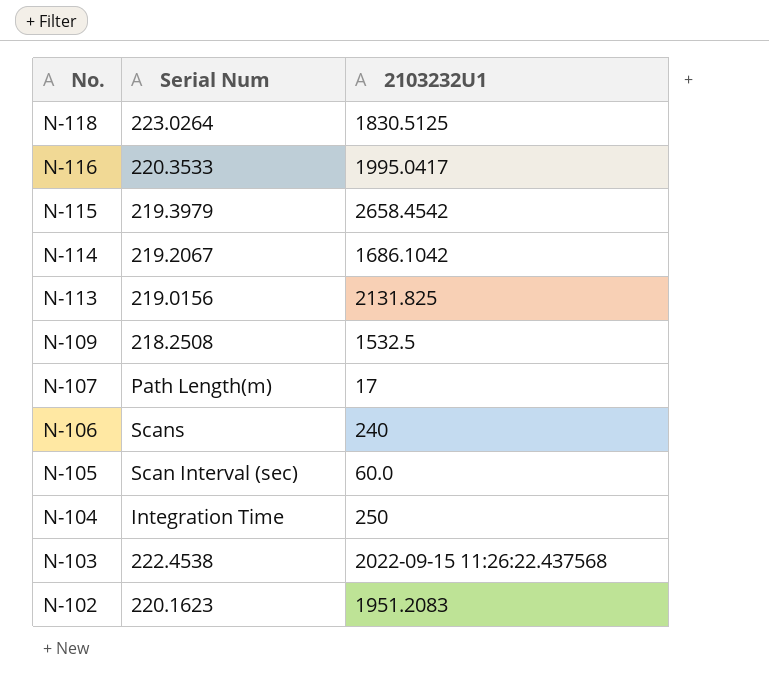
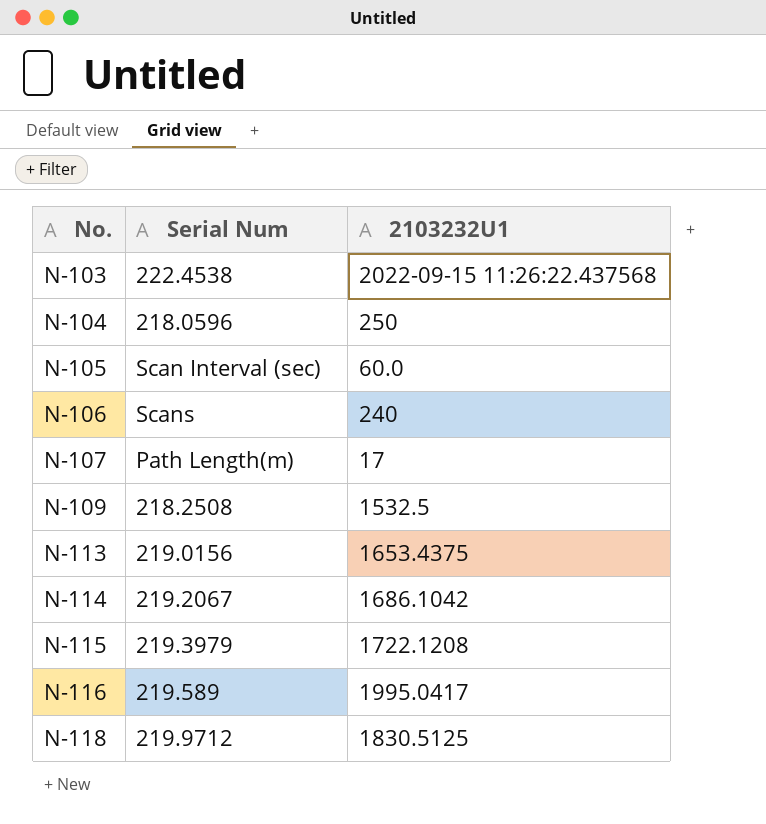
row order: No. descending -> No. ascending
row N-102: 220.1623 | 1951.2083 -> none
N-104 | Serial Num: Integration Time -> 218.0596
N-113 | 2103232U1: 2131.825 -> 1653.4375
N-115 | 2103232U1: 2658.4542 -> 1722.1208
N-116 | Serial Num: 220.3533 -> 219.589
N-118 | Serial Num: 223.0264 -> 219.9712

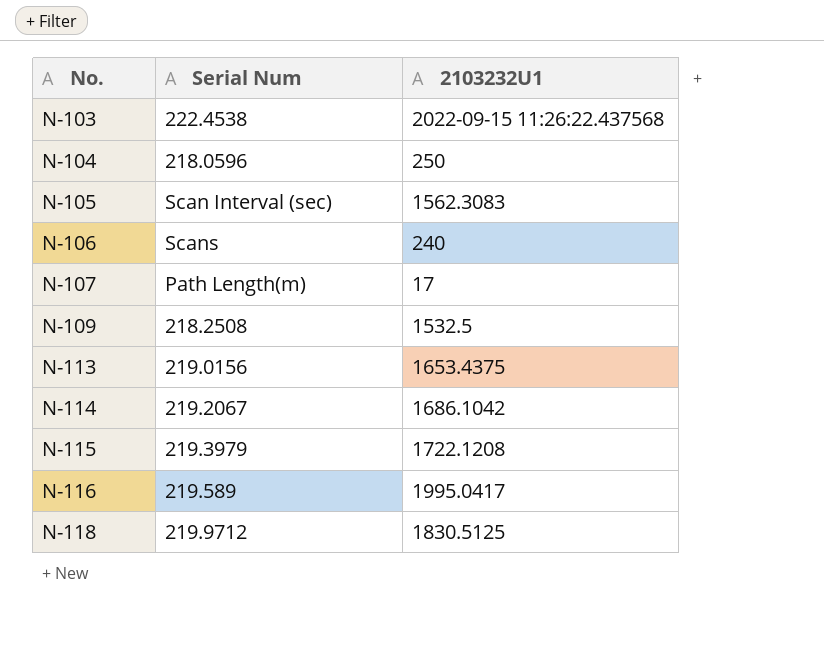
N-105 | 2103232U1: 60.0 -> 1562.3083

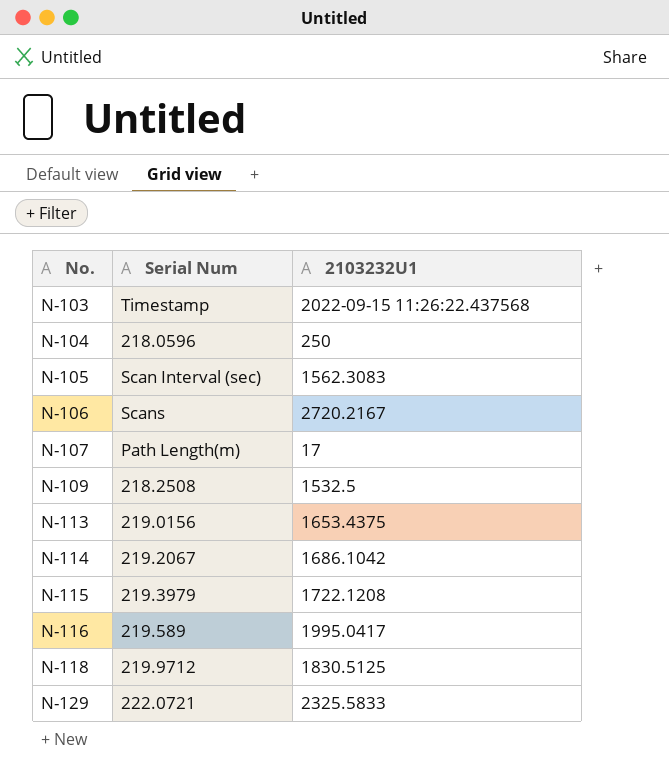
N-103 | Serial Num: 222.4538 -> Timestamp
N-106 | 2103232U1: 240 -> 2720.2167
row N-129: none -> 222.0721 | 2325.5833

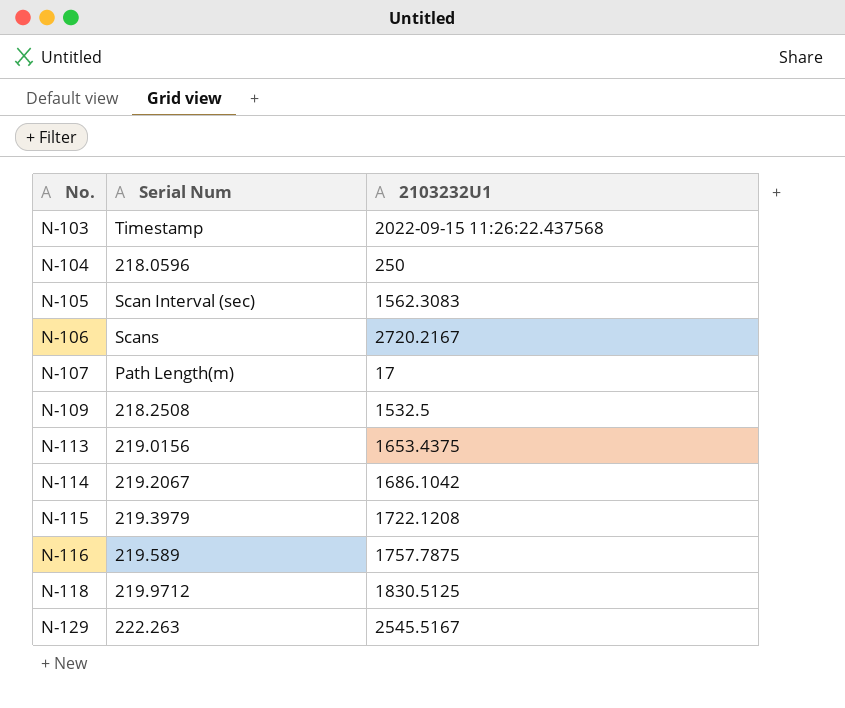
N-116 | 2103232U1: 1995.0417 -> 1757.7875
N-129 | Serial Num: 222.0721 -> 222.263
N-129 | 2103232U1: 2325.5833 -> 2545.5167

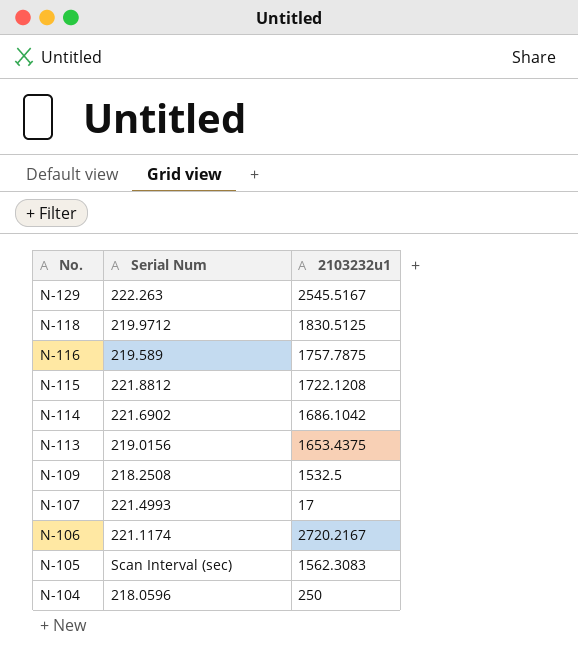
row order: No. ascending -> No. descending
column name: 2103232U1 -> 2103232u1
row N-103: Timestamp | 2022-09-15 11:26:22.437568 -> none
N-115 | Serial Num: 219.3979 -> 221.8812
N-114 | Serial Num: 219.2067 -> 221.6902
N-107 | Serial Num: Path Length(m) -> 221.4993
N-106 | Serial Num: Scans -> 221.1174

